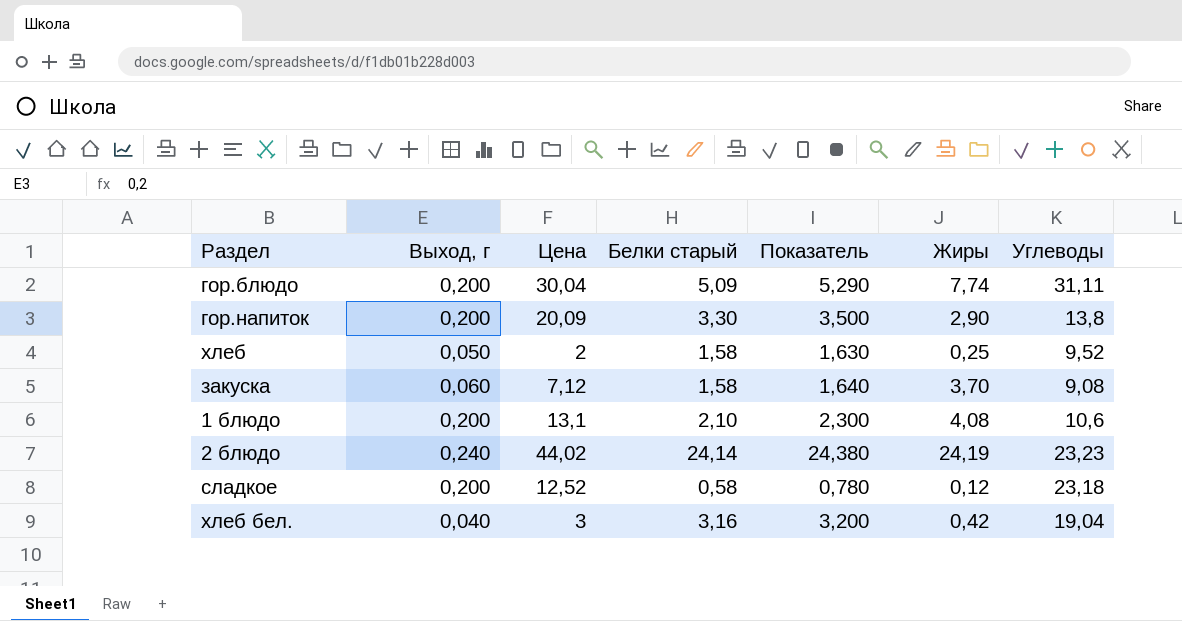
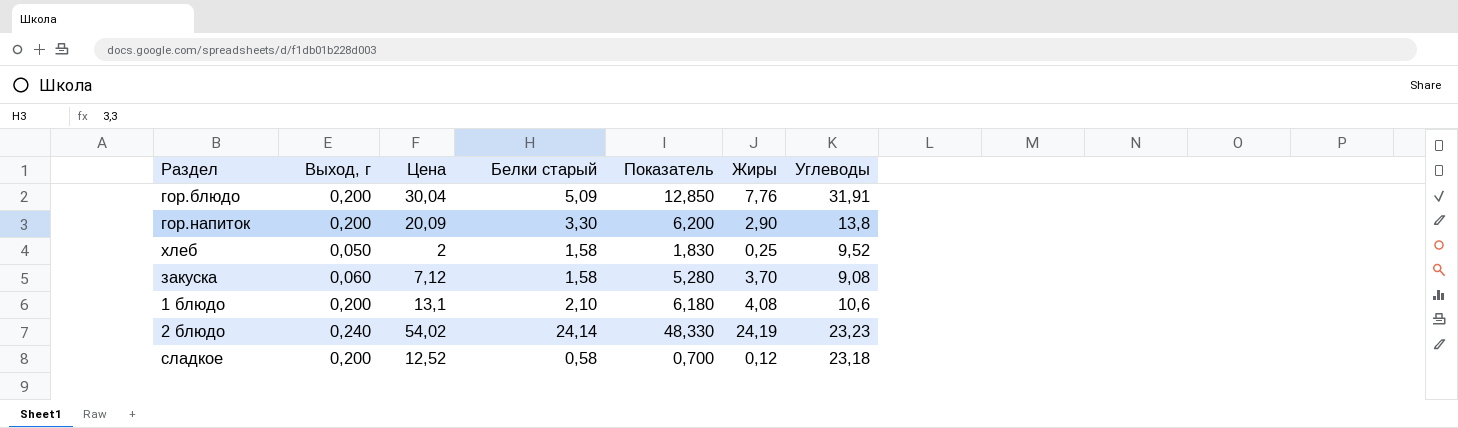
column Показатель | formula: [Выход, г] + [Белки старый] -> [Белки старый] + [Жиры]
row хлеб бел.: 0,040 | 3 | 3,16 | 3,200 | 0,42 | 19,04 -> none
гор.блюдо | Жиры: 7,74 -> 7,76
гор.блюдо | Углеводы: 31,11 -> 31,91
2 блюдо | Цена: 44,02 -> 54,02

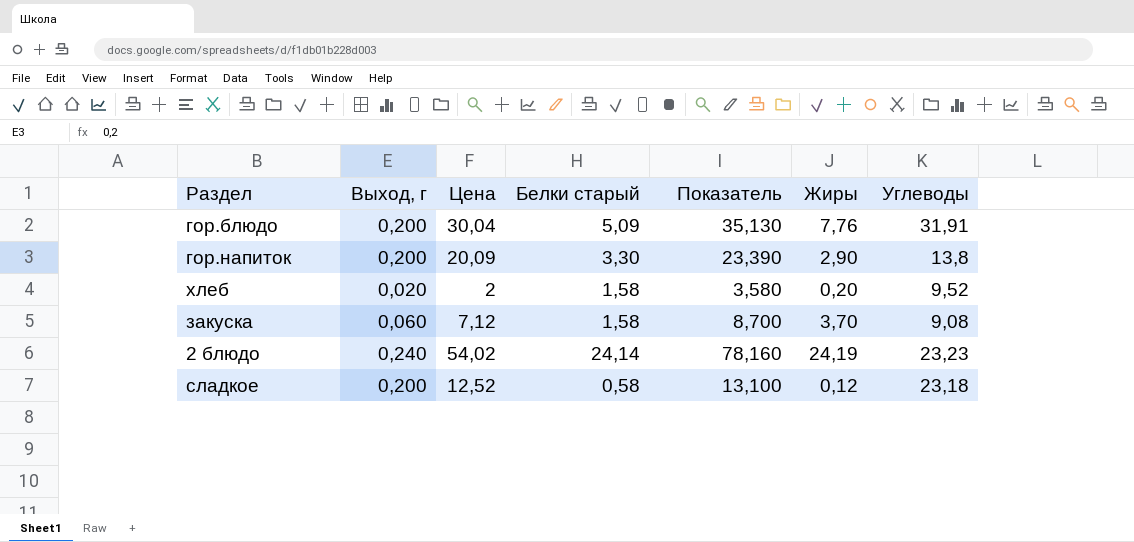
column Показатель | formula: [Белки старый] + [Жиры] -> [Цена] + [Белки старый]
row 1 блюдо: 0,200 | 13,1 | 2,10 | 6,180 | 4,08 | 10,6 -> none
хлеб | Выход, г: 0,050 -> 0,020
хлеб | Жиры: 0,25 -> 0,20

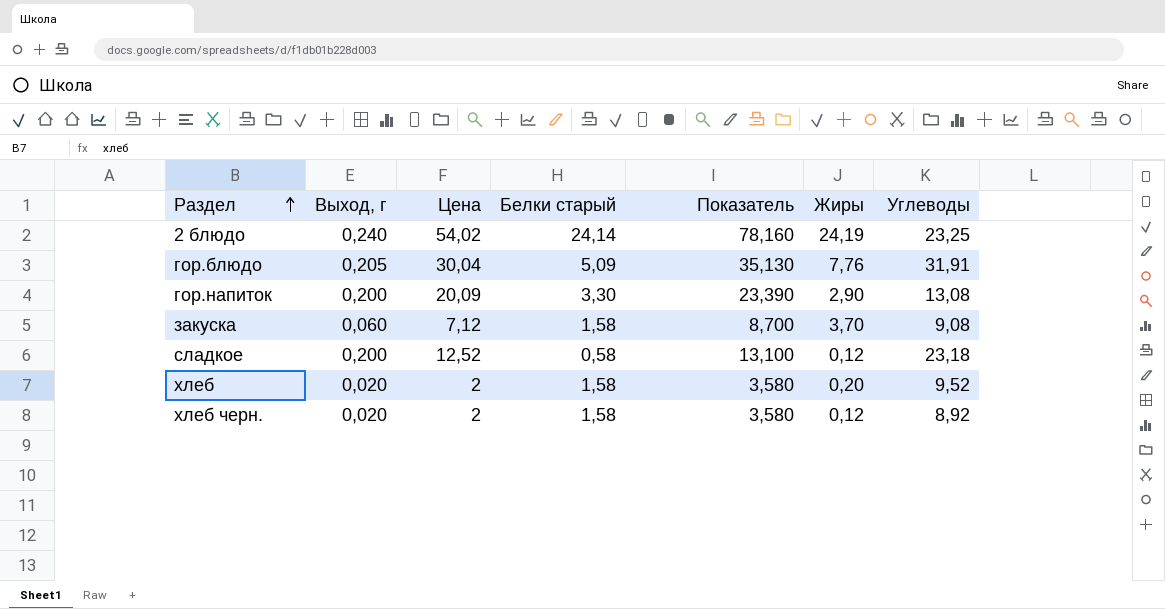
row order: none -> Раздел ascending
2 блюдо | Углеводы: 23,23 -> 23,25
гор.блюдо | Выход, г: 0,200 -> 0,205
гор.напиток | Углеводы: 13,8 -> 13,08
row хлеб черн.: none -> 0,020 | 2 | 1,58 | 3,580 | 0,12 | 8,92

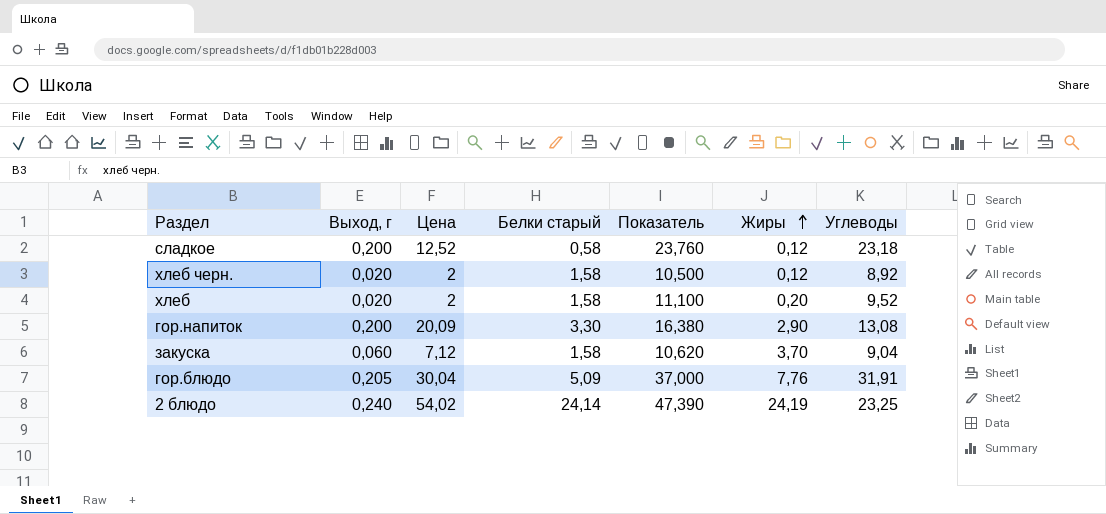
row order: Раздел ascending -> Жиры ascending
column Показатель | formula: [Цена] + [Белки старый] -> [Белки старый] + [Углеводы]
закуска | Углеводы: 9,08 -> 9,04

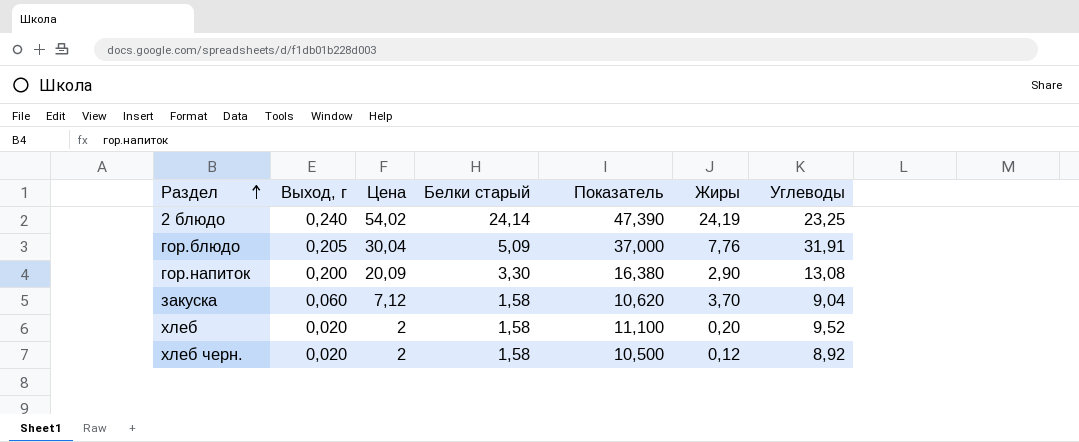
row order: Жиры ascending -> Раздел ascending
row сладкое: 0,200 | 12,52 | 0,58 | 23,760 | 0,12 | 23,18 -> none

